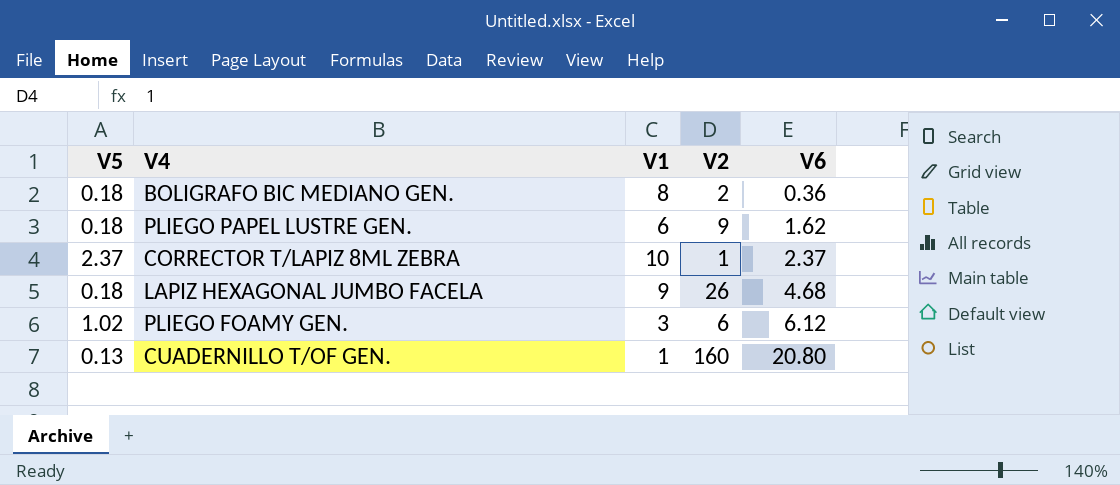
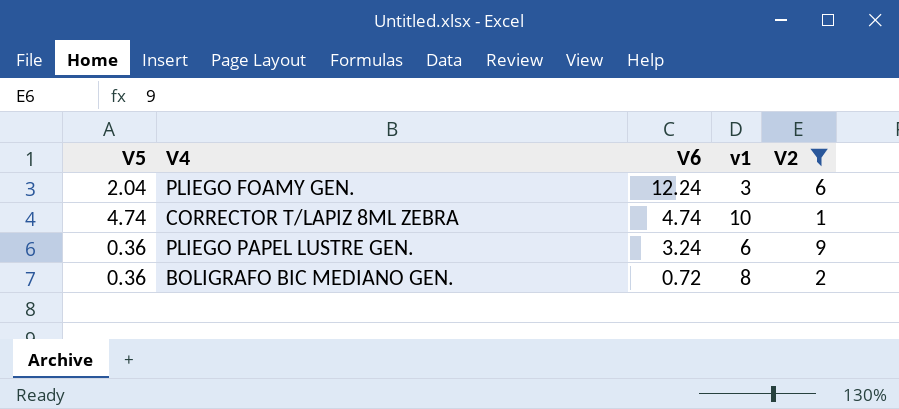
filter: none -> V2 <= 9
row order: V6 ascending -> V6 descending
column V6 | position: 5 -> 3
column name: V1 -> v1
PLIEGO FOAMY GEN. | V5: 1.02 -> 2.04
PLIEGO FOAMY GEN. | V6: 6.12 -> 12.24
CORRECTOR T/LAPIZ 8ML ZEBRA | V5: 2.37 -> 4.74
CORRECTOR T/LAPIZ 8ML ZEBRA | V6: 2.37 -> 4.74
PLIEGO PAPEL LUSTRE GEN. | V5: 0.18 -> 0.36
PLIEGO PAPEL LUSTRE GEN. | V6: 1.62 -> 3.24
BOLIGRAFO BIC MEDIANO GEN. | V5: 0.18 -> 0.36
BOLIGRAFO BIC MEDIANO GEN. | V6: 0.36 -> 0.72

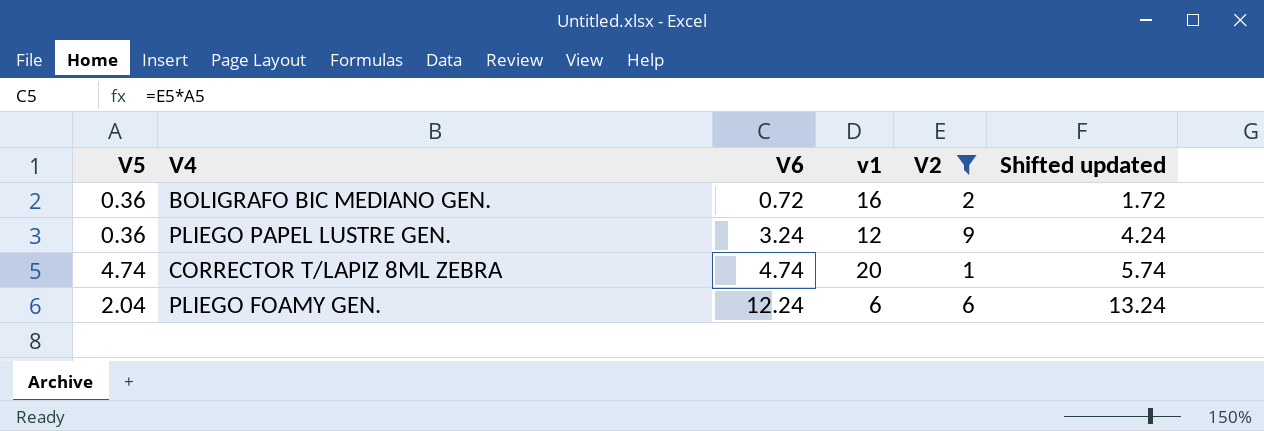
row order: V6 descending -> V6 ascending
column Shifted updated | formula: none -> [V6] + 1
BOLIGRAFO BIC MEDIANO GEN. | v1: 8 -> 16
PLIEGO PAPEL LUSTRE GEN. | v1: 6 -> 12
CORRECTOR T/LAPIZ 8ML ZEBRA | v1: 10 -> 20
PLIEGO FOAMY GEN. | v1: 3 -> 6

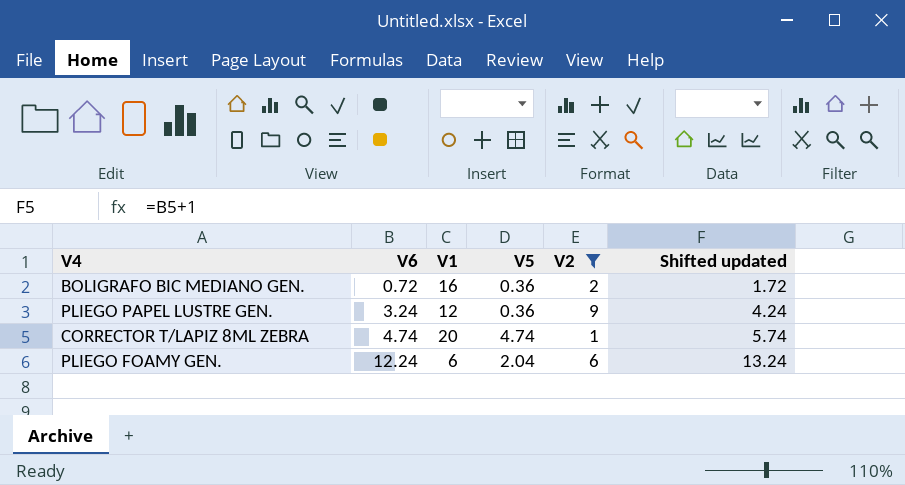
column name: v1 -> V1
column V5 | position: 1 -> 4

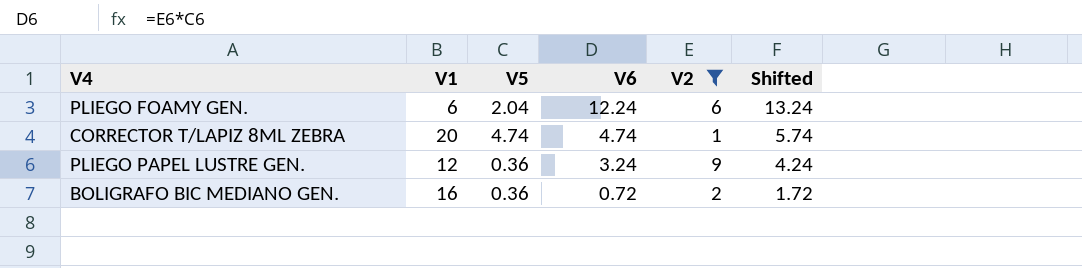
row order: V6 ascending -> V6 descending
column V6 | position: 2 -> 4
column name: Shifted updated -> Shifted

